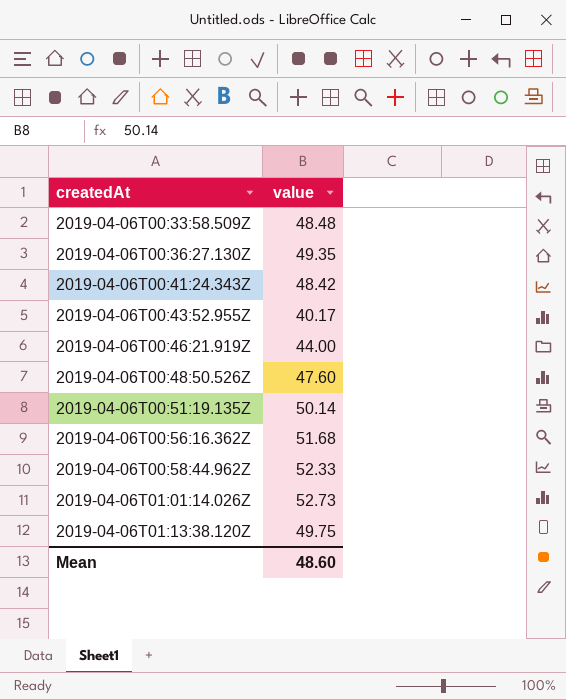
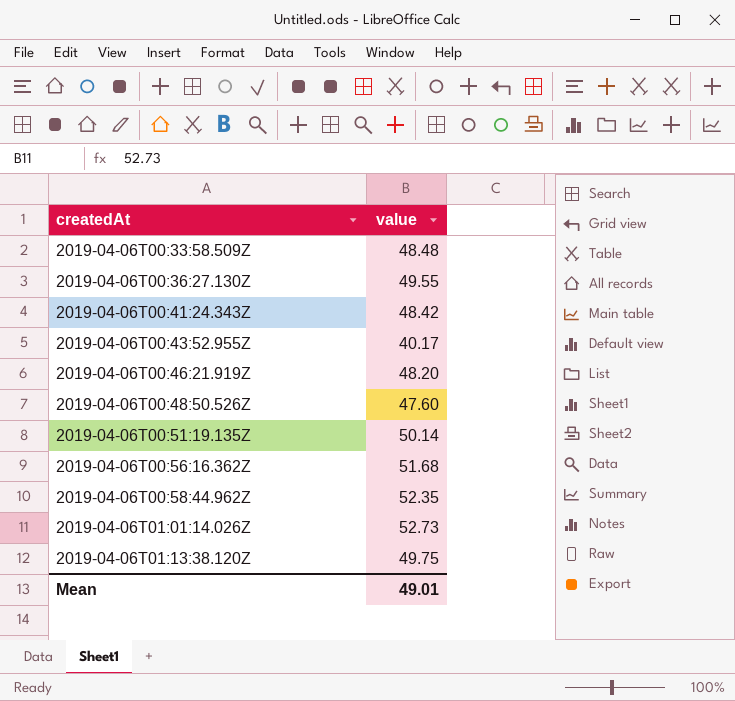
2019-04-06T00:36:27.130Z | value: 49.35 -> 49.55
2019-04-06T00:46:21.919Z | value: 44.00 -> 48.20
2019-04-06T00:58:44.962Z | value: 52.33 -> 52.35
Mean | value: 48.60 -> 49.01

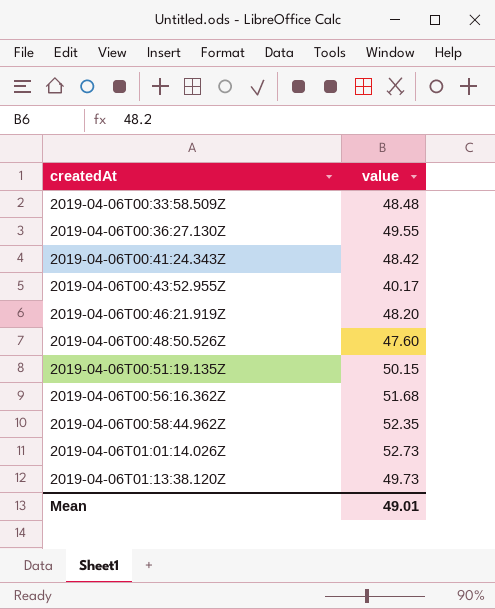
2019-04-06T00:51:19.135Z | value: 50.14 -> 50.15
2019-04-06T01:13:38.120Z | value: 49.75 -> 49.73

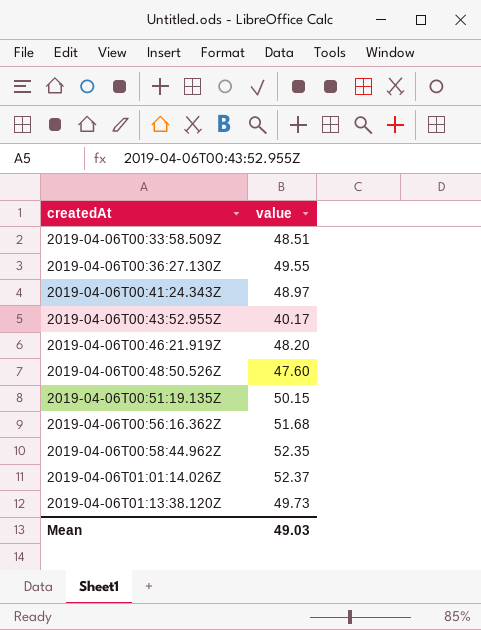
2019-04-06T00:33:58.509Z | value: 48.48 -> 48.51
2019-04-06T00:41:24.343Z | value: 48.42 -> 48.97
2019-04-06T01:01:14.026Z | value: 52.73 -> 52.37
Mean | value: 49.01 -> 49.03

